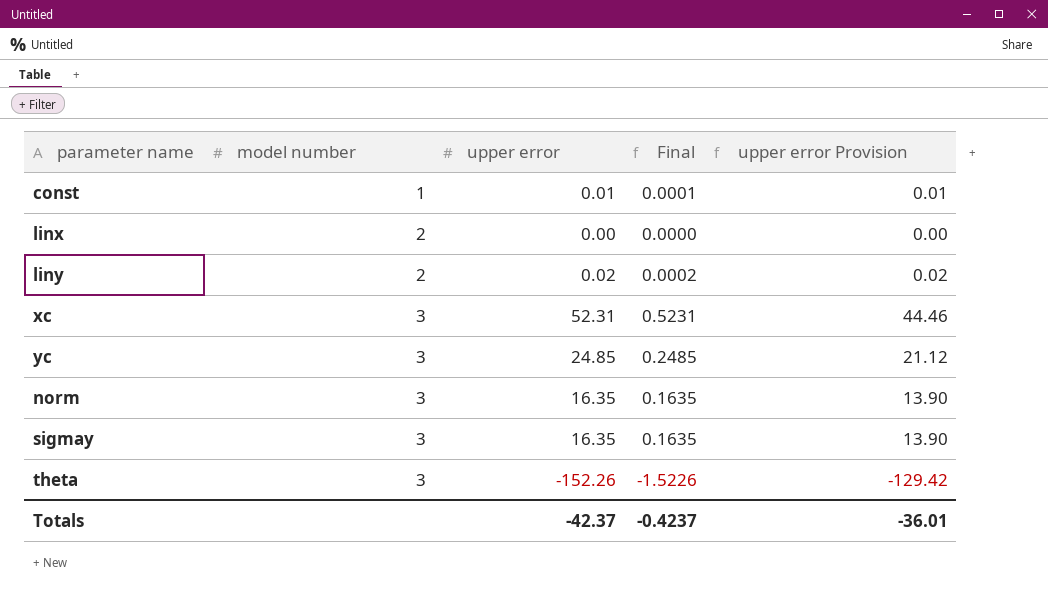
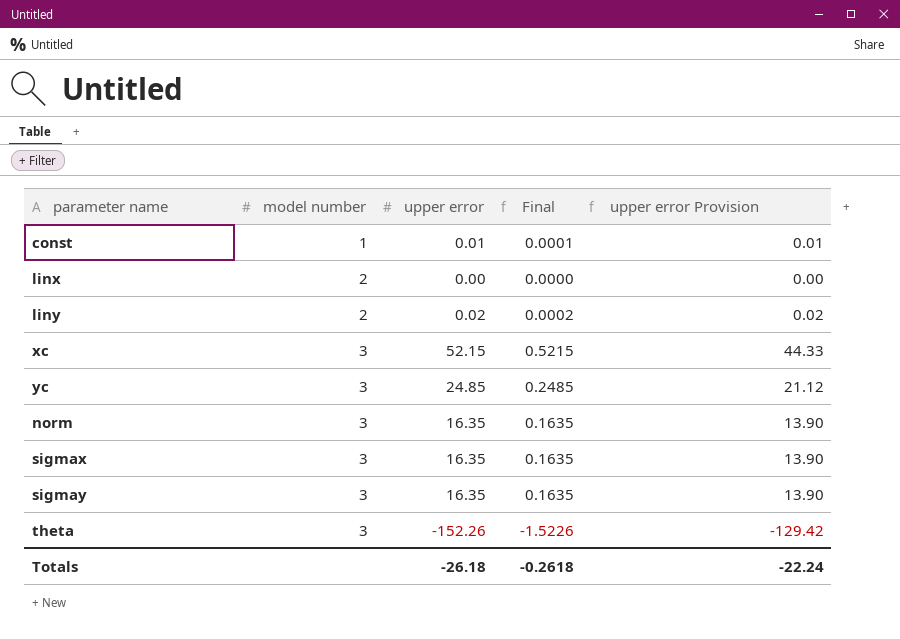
xc | upper error: 52.31 -> 52.15
xc | Final: 0.5231 -> 0.5215
xc | upper error Provision: 44.46 -> 44.33
row sigmax: none -> 3 | 16.35 | 0.1635 | 13.90
Totals | upper error: -42.37 -> -26.18
Totals | Final: -0.4237 -> -0.2618
Totals | upper error Provision: -36.01 -> -22.24

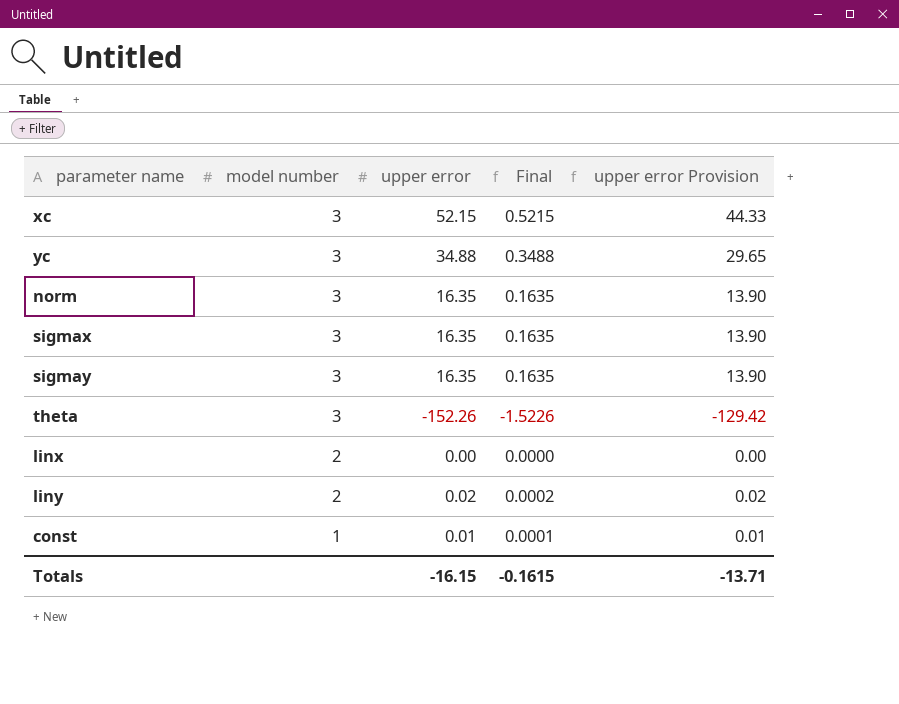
row order: model number ascending -> model number descending
yc | upper error: 24.85 -> 34.88
yc | Final: 0.2485 -> 0.3488
yc | upper error Provision: 21.12 -> 29.65
Totals | upper error: -26.18 -> -16.15
Totals | Final: -0.2618 -> -0.1615
Totals | upper error Provision: -22.24 -> -13.71

